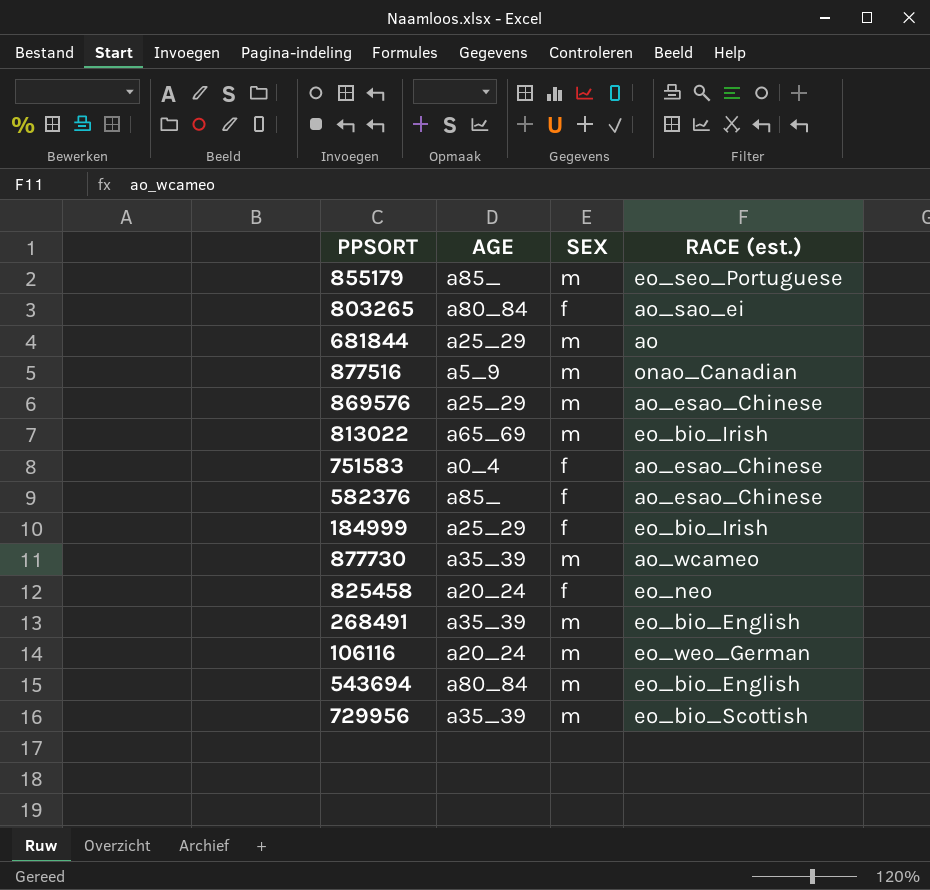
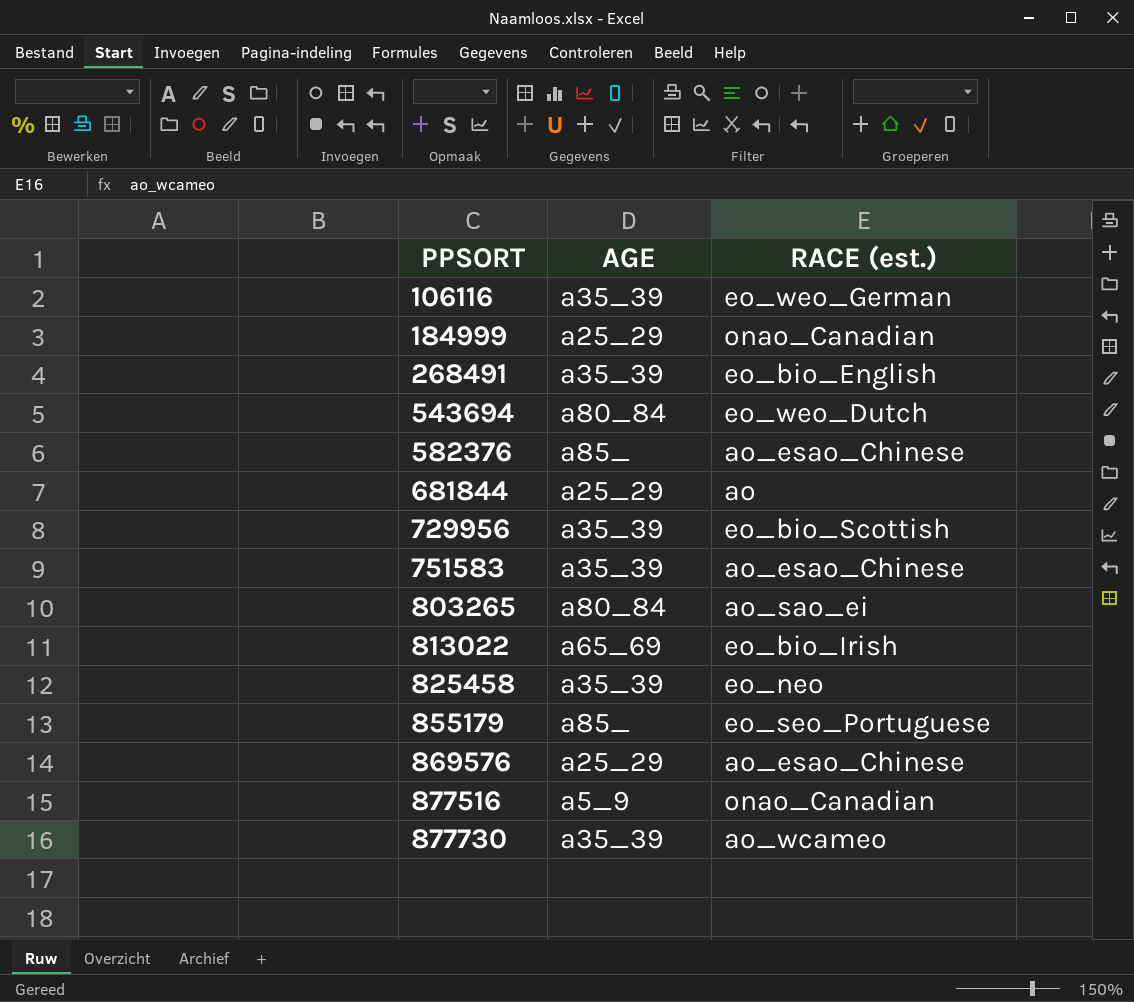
row order: none -> PPSORT ascending
column SEX | position: 3 -> none
106116 | AGE: a20_24 -> a35_39
184999 | RACE (est.): eo_bio_Irish -> onao_Canadian
543694 | RACE (est.): eo_bio_English -> eo_weo_Dutch
751583 | AGE: a0_4 -> a35_39
825458 | AGE: a20_24 -> a35_39

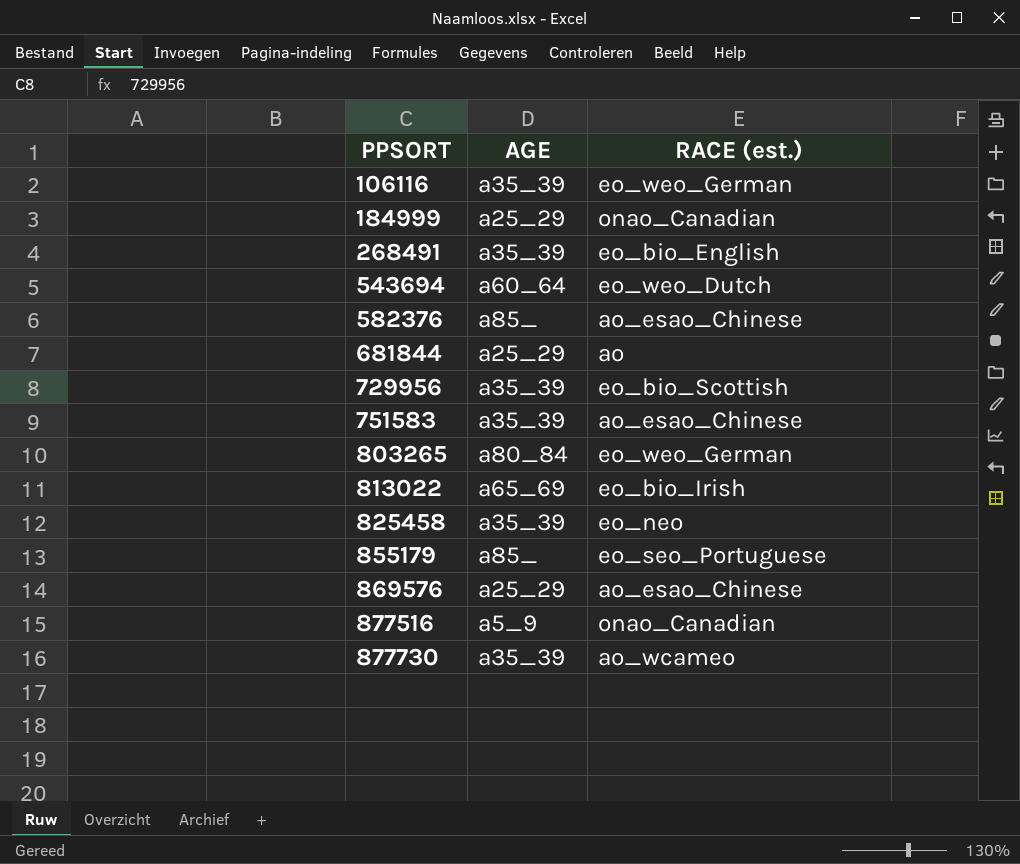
543694 | AGE: a80_84 -> a60_64
803265 | RACE (est.): ao_sao_ei -> eo_weo_German

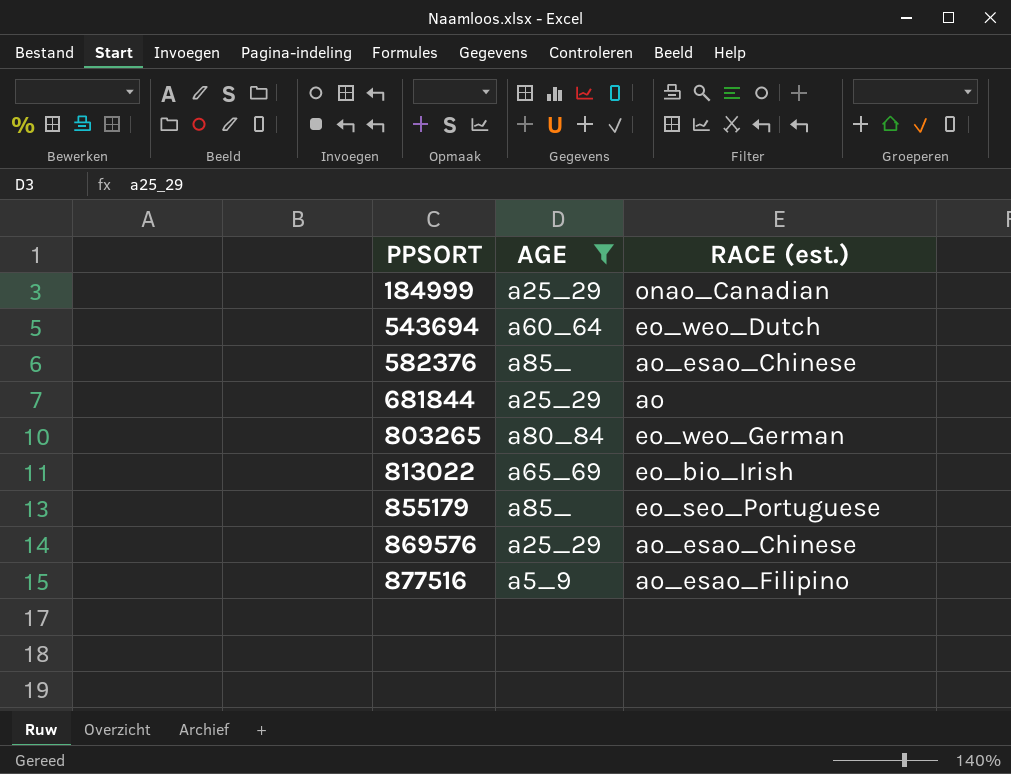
filter: none -> AGE != a35_39
877516 | RACE (est.): onao_Canadian -> ao_esao_Filipino

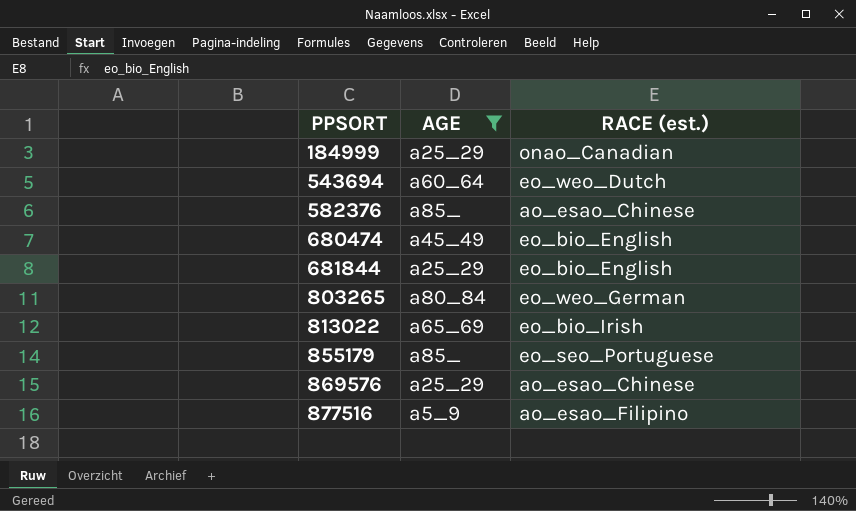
row 680474: none -> a45_49 | eo_bio_English
681844 | RACE (est.): ao -> eo_bio_English

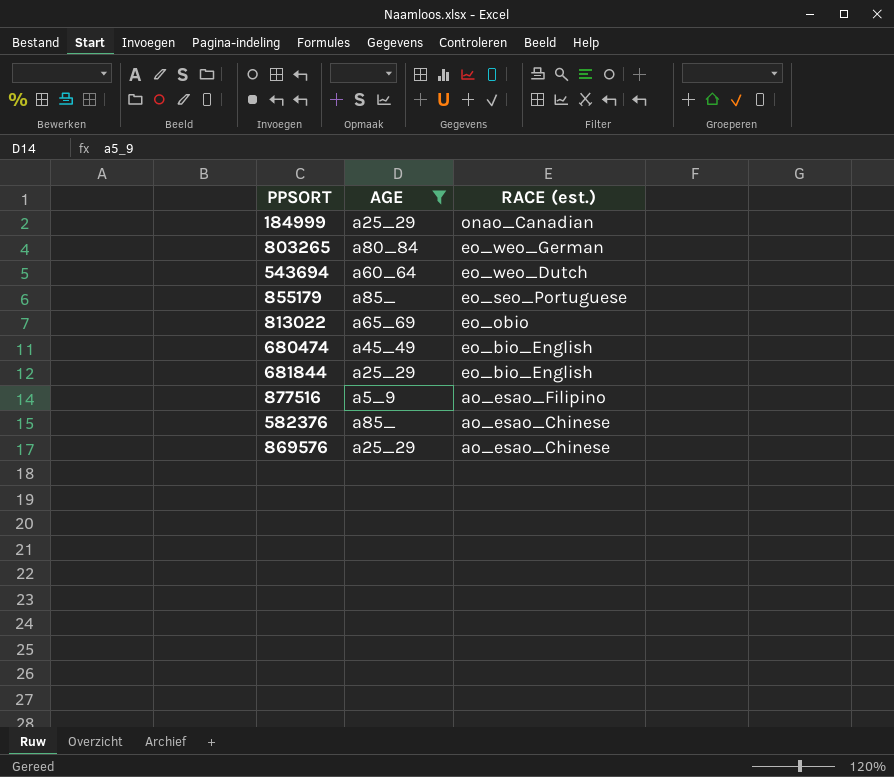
row order: PPSORT ascending -> RACE (est.) descending
813022 | RACE (est.): eo_bio_Irish -> eo_obio

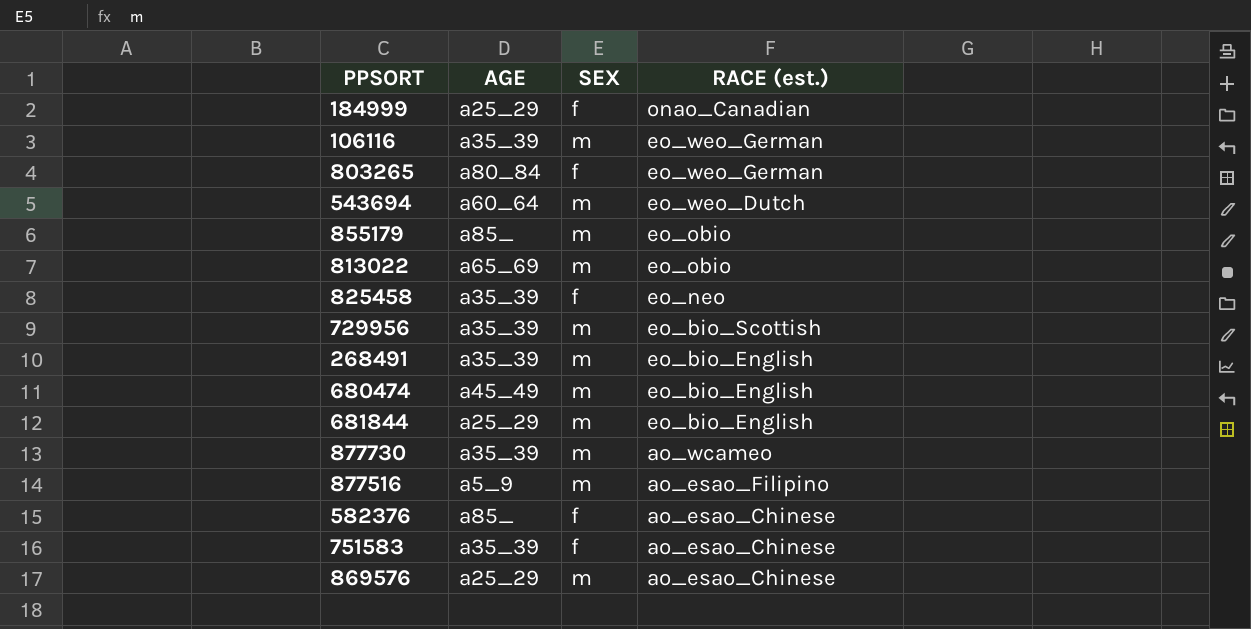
filter: AGE != a35_39 -> none
column SEX | position: none -> 3
855179 | RACE (est.): eo_seo_Portuguese -> eo_obio

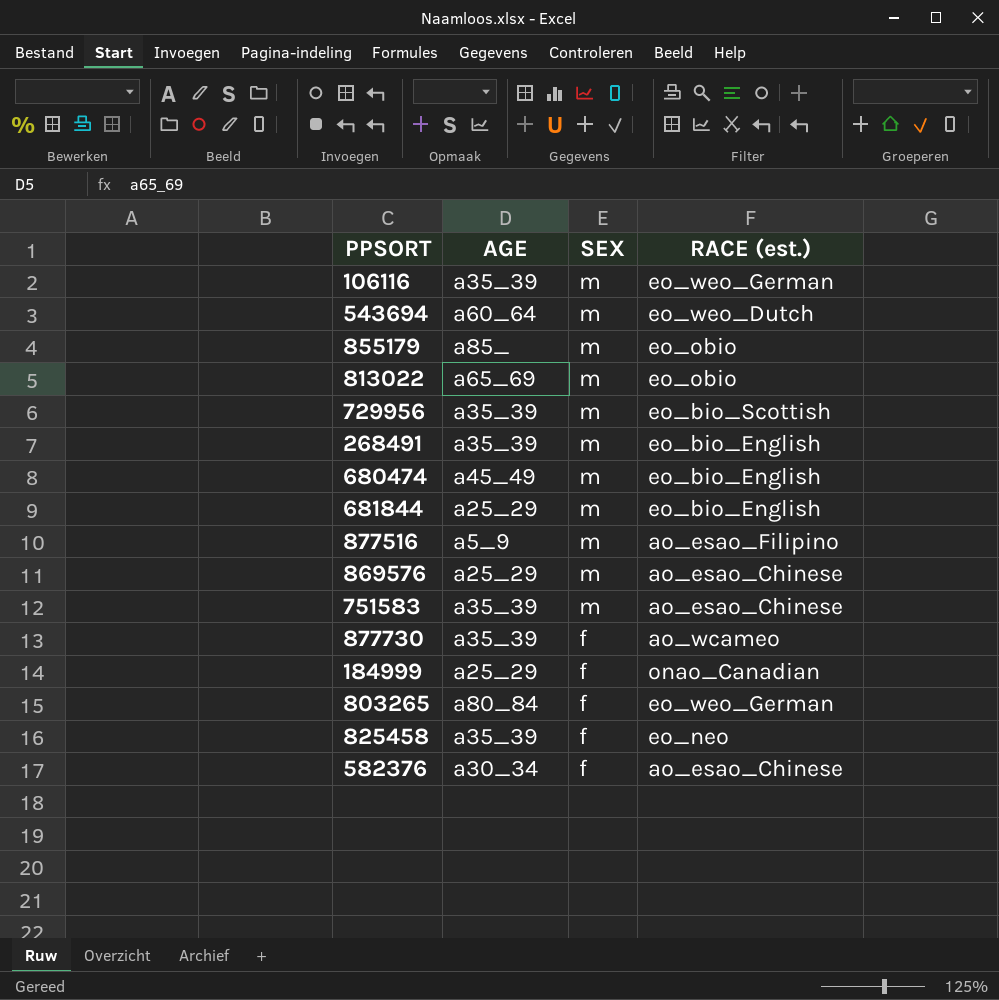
row order: RACE (est.) descending -> SEX descending
751583 | SEX: f -> m
877730 | SEX: m -> f
582376 | AGE: a85_ -> a30_34

